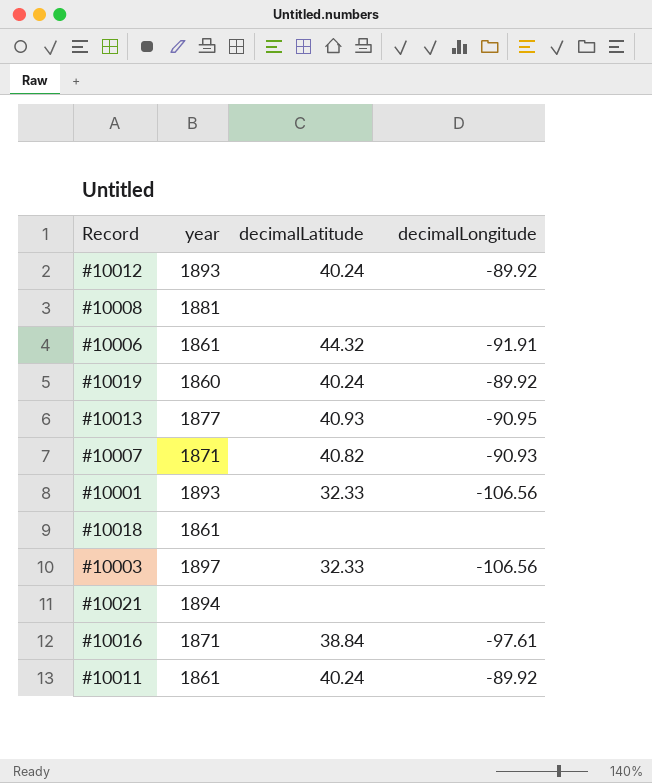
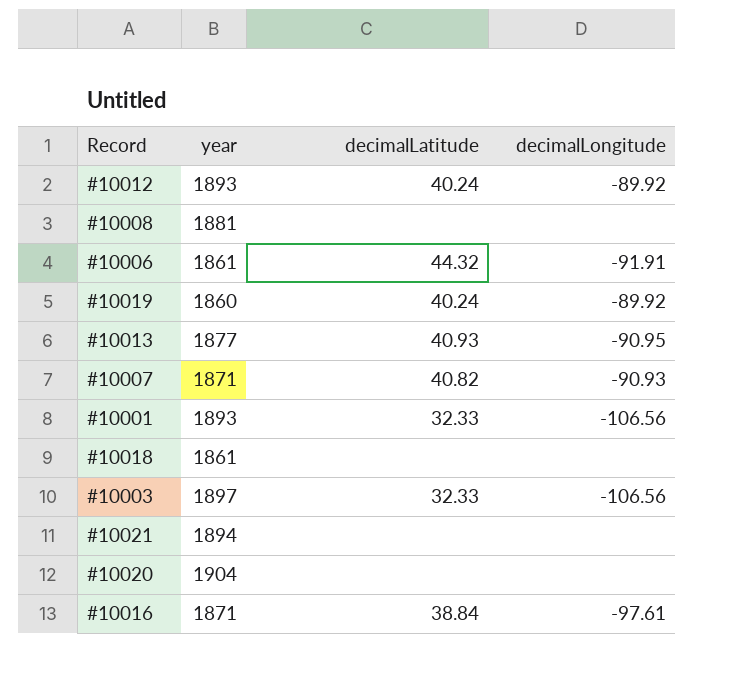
row #10011: 1861 | 40.24 | -89.92 -> none
row #10020: none -> 1904 | none | none

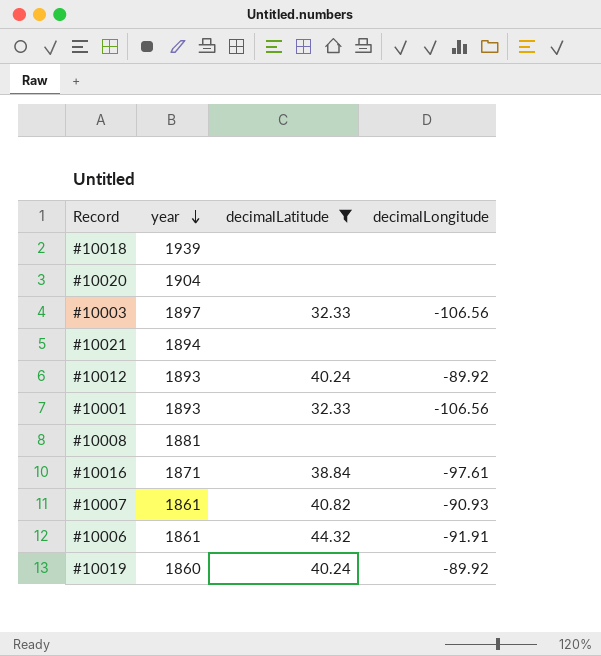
filter: none -> decimalLatitude != 40.93
row order: none -> year descending
#10018 | year: 1861 -> 1939
#10007 | year: 1871 -> 1861

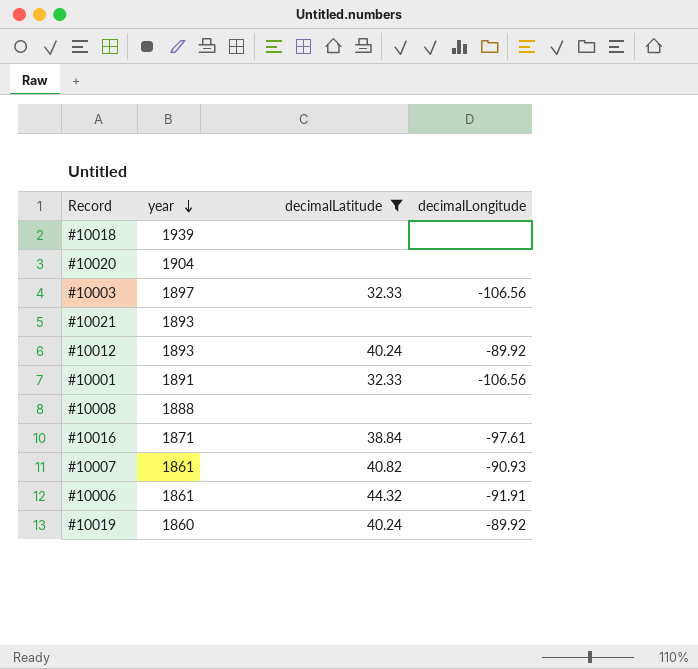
#10021 | year: 1894 -> 1893
#10001 | year: 1893 -> 1891
#10008 | year: 1881 -> 1888

